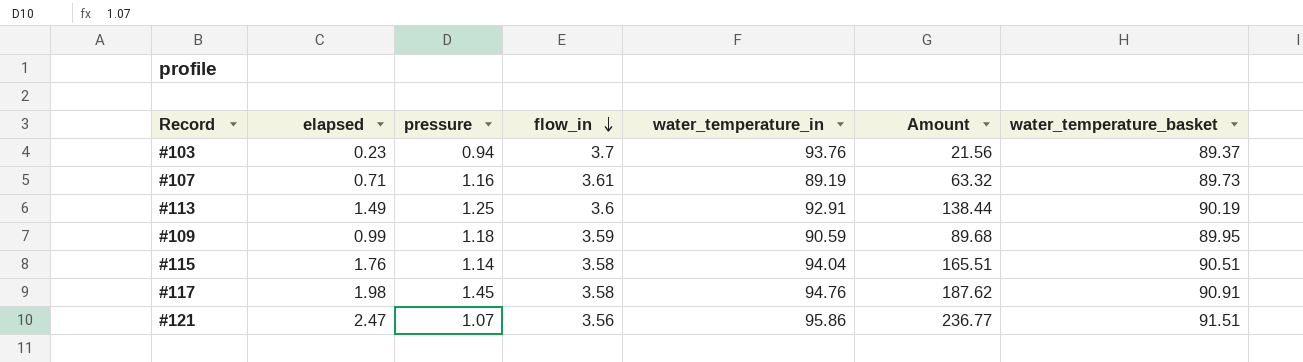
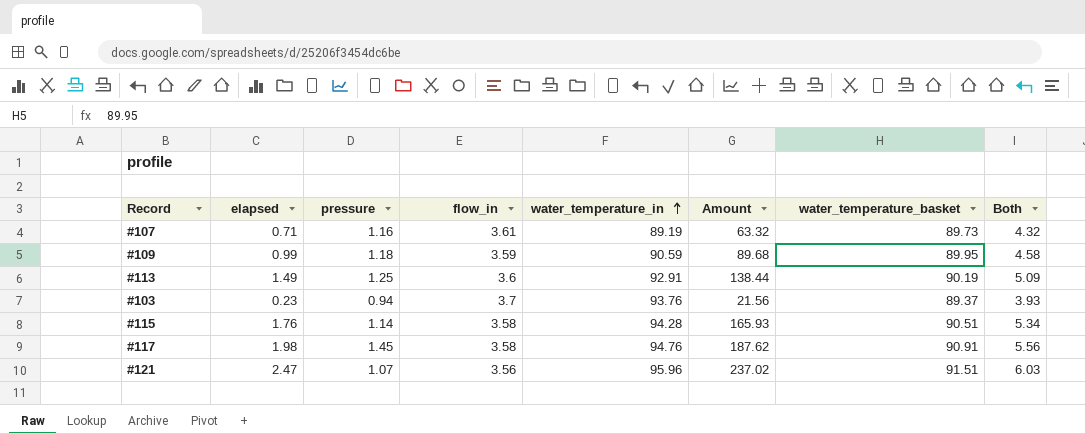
row order: flow_in descending -> water_temperature_in ascending
column Both | formula: none -> [elapsed] + [flow_in]
#115 | water_temperature_in: 94.04 -> 94.28
#115 | Amount: 165.51 -> 165.93
#121 | water_temperature_in: 95.86 -> 95.96
#121 | Amount: 236.77 -> 237.02

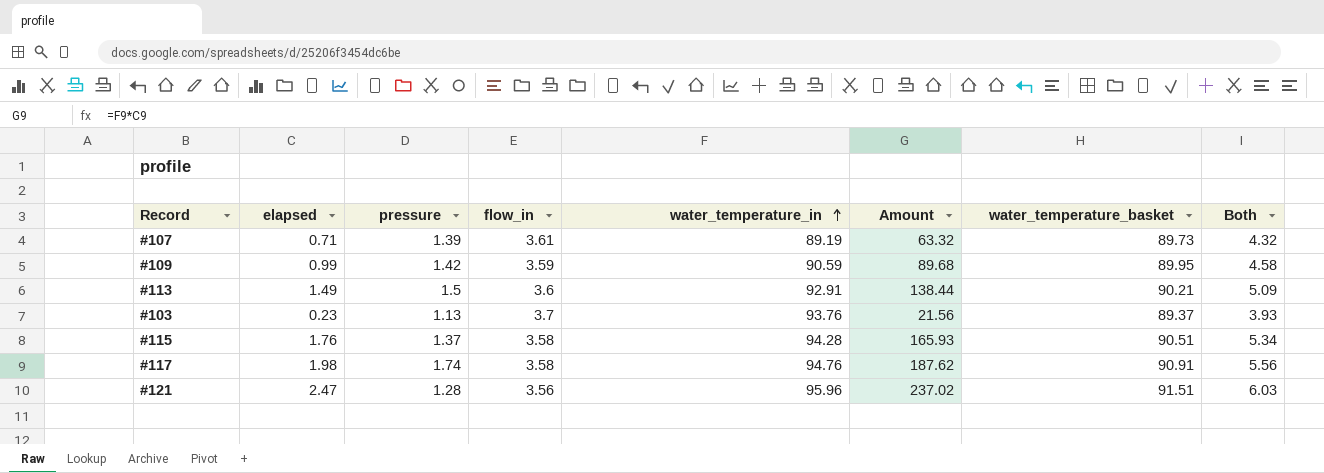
#107 | pressure: 1.16 -> 1.39
#109 | pressure: 1.18 -> 1.42
#113 | pressure: 1.25 -> 1.5
#113 | water_temperature_basket: 90.19 -> 90.21
#103 | pressure: 0.94 -> 1.13
#115 | pressure: 1.14 -> 1.37
#117 | pressure: 1.45 -> 1.74
#121 | pressure: 1.07 -> 1.28

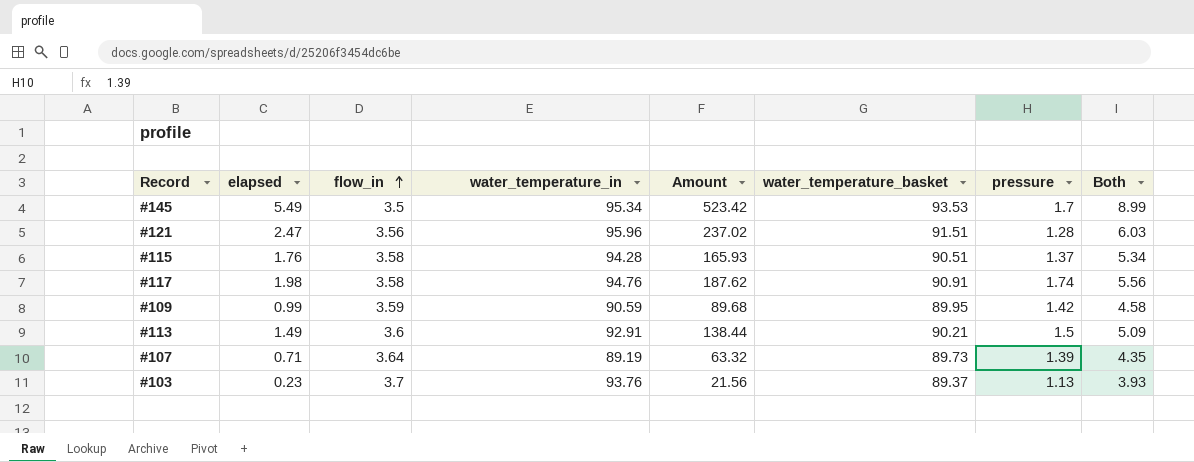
row order: water_temperature_in ascending -> flow_in ascending
column pressure | position: 3 -> 7
row #145: none -> 5.49 | 3.5 | 95.34 | 523.42 | 93.53 | 1.7 | 8.99
#107 | flow_in: 3.61 -> 3.64
#107 | Both: 4.32 -> 4.35

